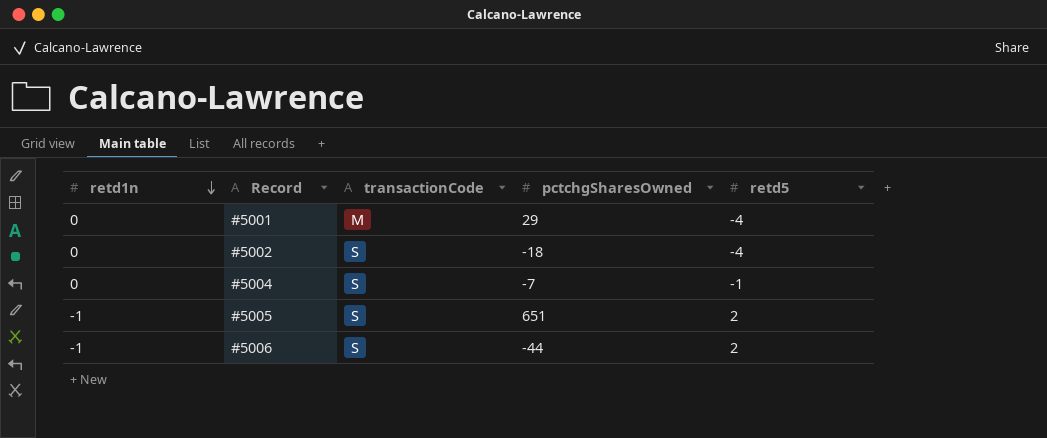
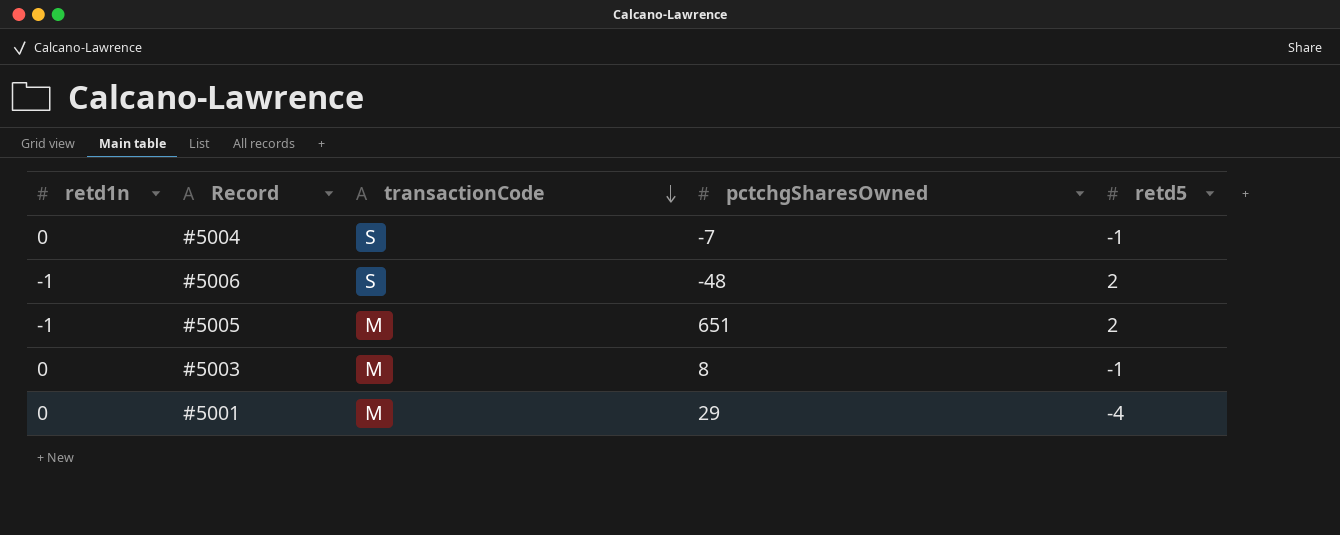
row order: retd1n descending -> transactionCode descending
row #5002: 0 | S | -18 | -4 -> none
#5006 | pctchgSharesOwned: -44 -> -48
#5005 | transactionCode: S -> M
row #5003: none -> 0 | M | 8 | -1

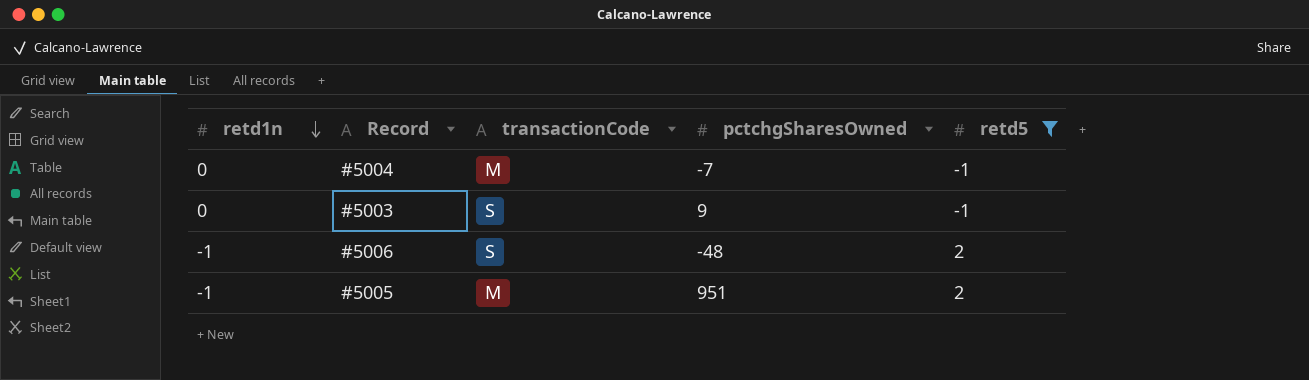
filter: none -> retd5 != -4
row order: transactionCode descending -> retd1n descending
#5004 | transactionCode: S -> M
#5003 | transactionCode: M -> S
#5003 | pctchgSharesOwned: 8 -> 9
#5005 | pctchgSharesOwned: 651 -> 951

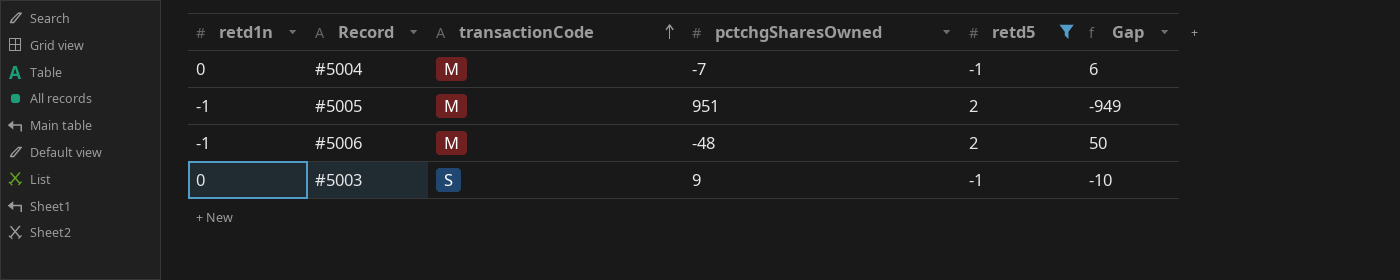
row order: retd1n descending -> transactionCode ascending
column Gap | formula: none -> [retd5] - [pctchgSharesOwned]
#5006 | transactionCode: S -> M

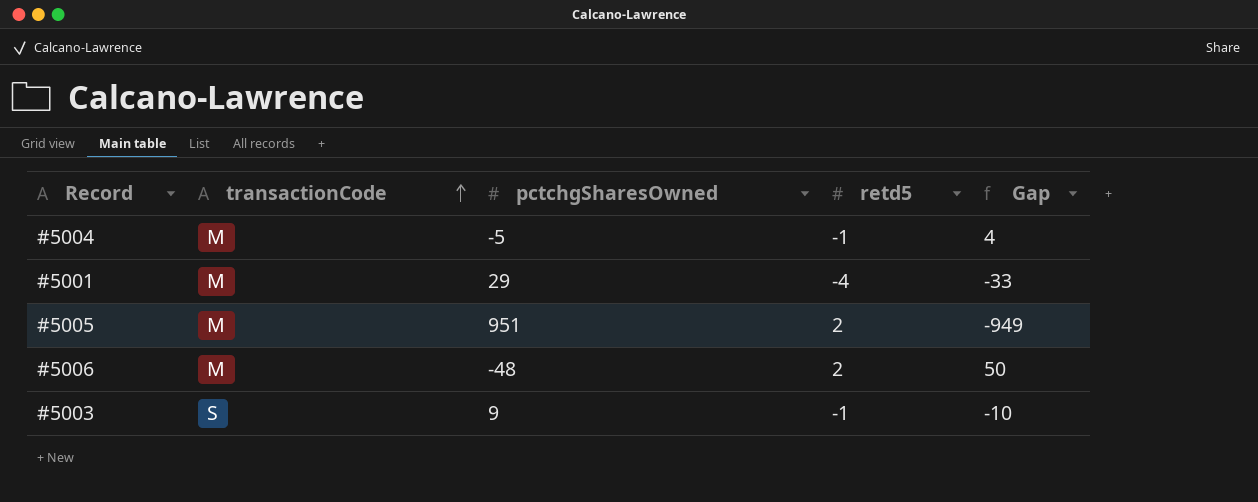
filter: retd5 != -4 -> none
column retd1n | position: 1 -> none
#5004 | pctchgSharesOwned: -7 -> -5
#5004 | Gap: 6 -> 4

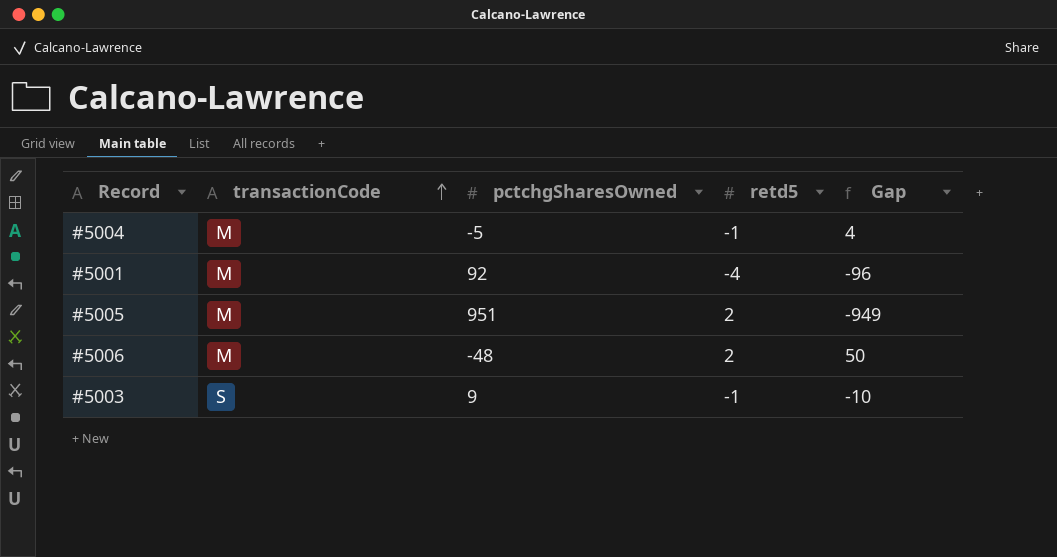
#5001 | pctchgSharesOwned: 29 -> 92
#5001 | Gap: -33 -> -96

